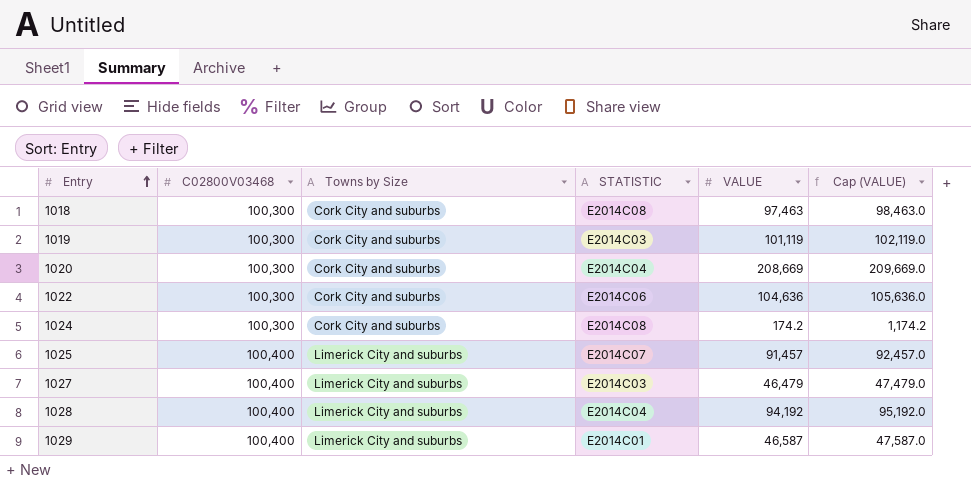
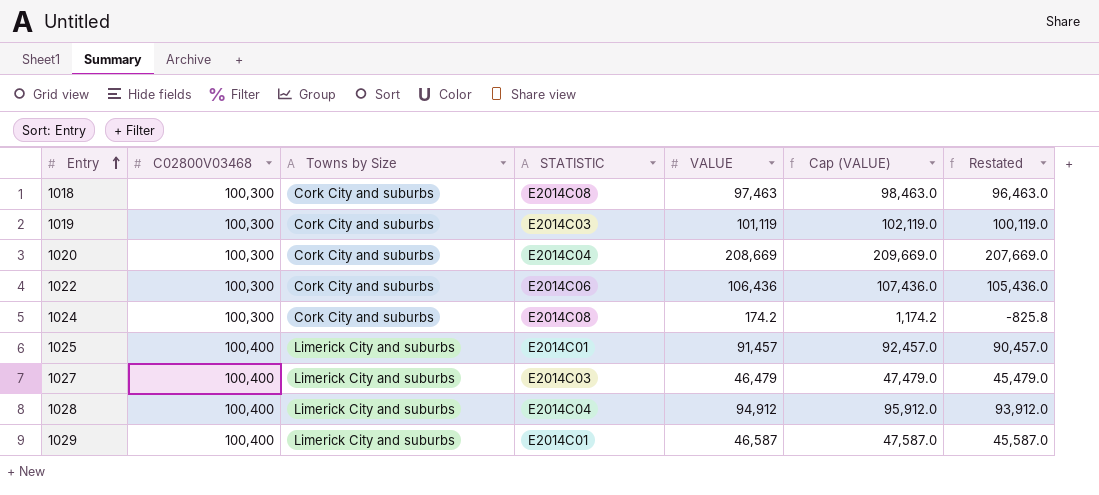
column Restated | formula: none -> [VALUE] - 1000
1022 | VALUE: 104,636 -> 106,436
1022 | Cap (VALUE): 105,636.0 -> 107,436.0
1025 | STATISTIC: E2014C07 -> E2014C01
1028 | VALUE: 94,192 -> 94,912
1028 | Cap (VALUE): 95,192.0 -> 95,912.0

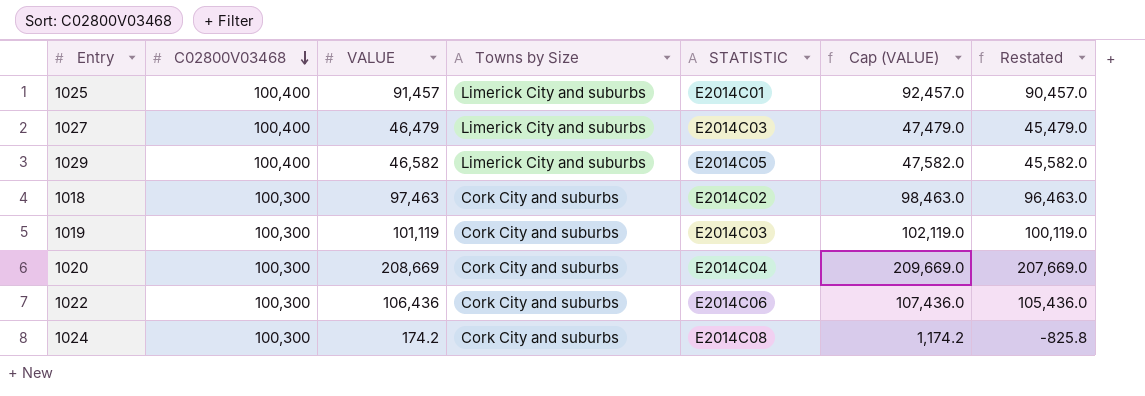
row order: Entry ascending -> C02800V03468 descending
column VALUE | position: 5 -> 3
row 1028: 100,400 | Limerick City and suburbs | E2014C04 | 94,912 | 95,912.0 | 93,912.0 -> none
1029 | VALUE: 46,587 -> 46,582
1029 | STATISTIC: E2014C01 -> E2014C05
1029 | Cap (VALUE): 47,587.0 -> 47,582.0
1029 | Restated: 45,587.0 -> 45,582.0
1018 | STATISTIC: E2014C08 -> E2014C02

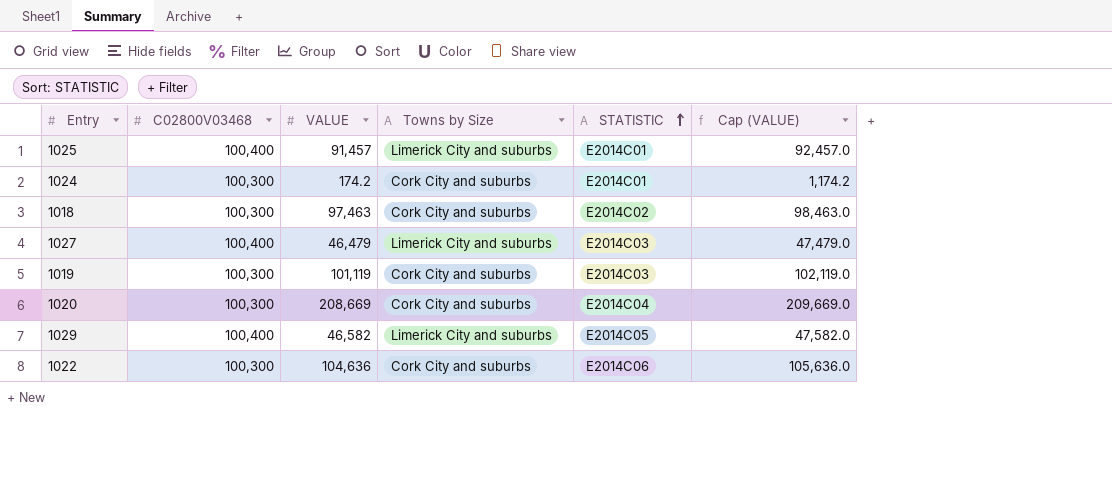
row order: C02800V03468 descending -> STATISTIC ascending
column Restated | formula: [VALUE] - 1000 -> none
1024 | STATISTIC: E2014C08 -> E2014C01
1022 | VALUE: 106,436 -> 104,636
1022 | Cap (VALUE): 107,436.0 -> 105,636.0

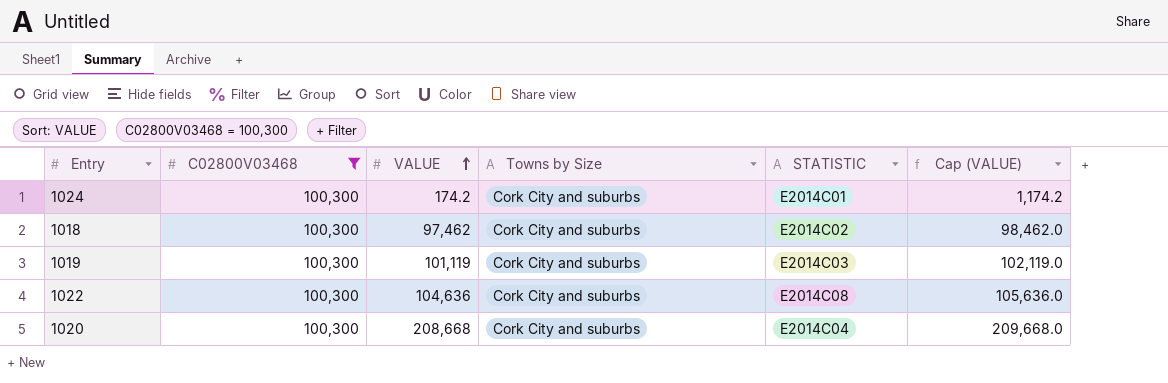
filter: none -> C02800V03468 = 100,300
row order: STATISTIC ascending -> VALUE ascending
1018 | VALUE: 97,463 -> 97,462
1018 | Cap (VALUE): 98,463.0 -> 98,462.0
1022 | STATISTIC: E2014C06 -> E2014C08
1020 | VALUE: 208,669 -> 208,668
1020 | Cap (VALUE): 209,669.0 -> 209,668.0

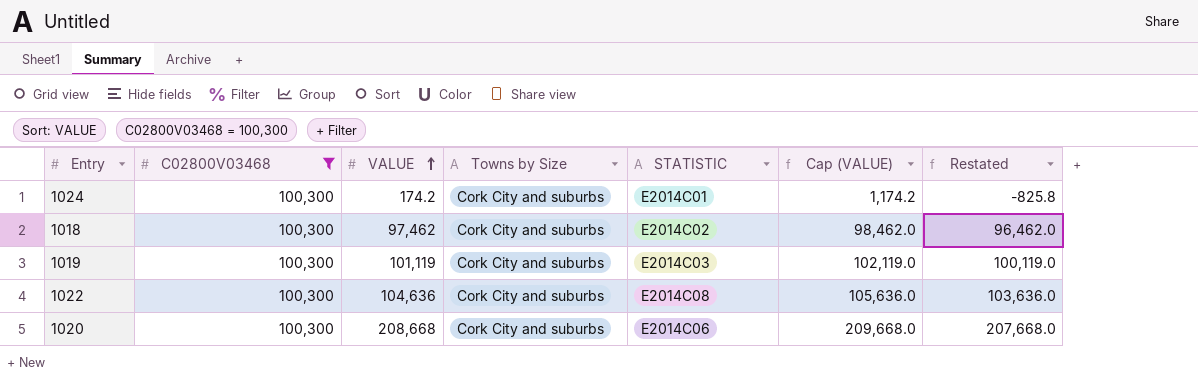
column Restated | formula: none -> [VALUE] - 1000
1020 | STATISTIC: E2014C04 -> E2014C06

